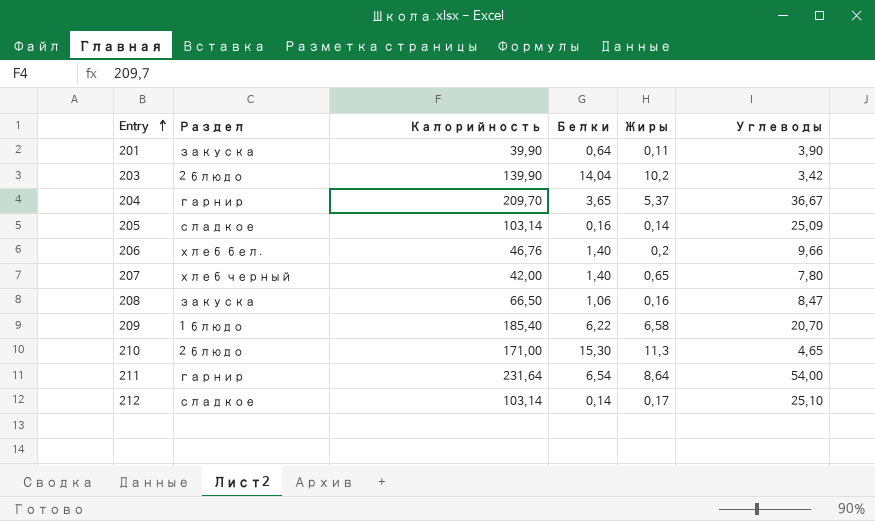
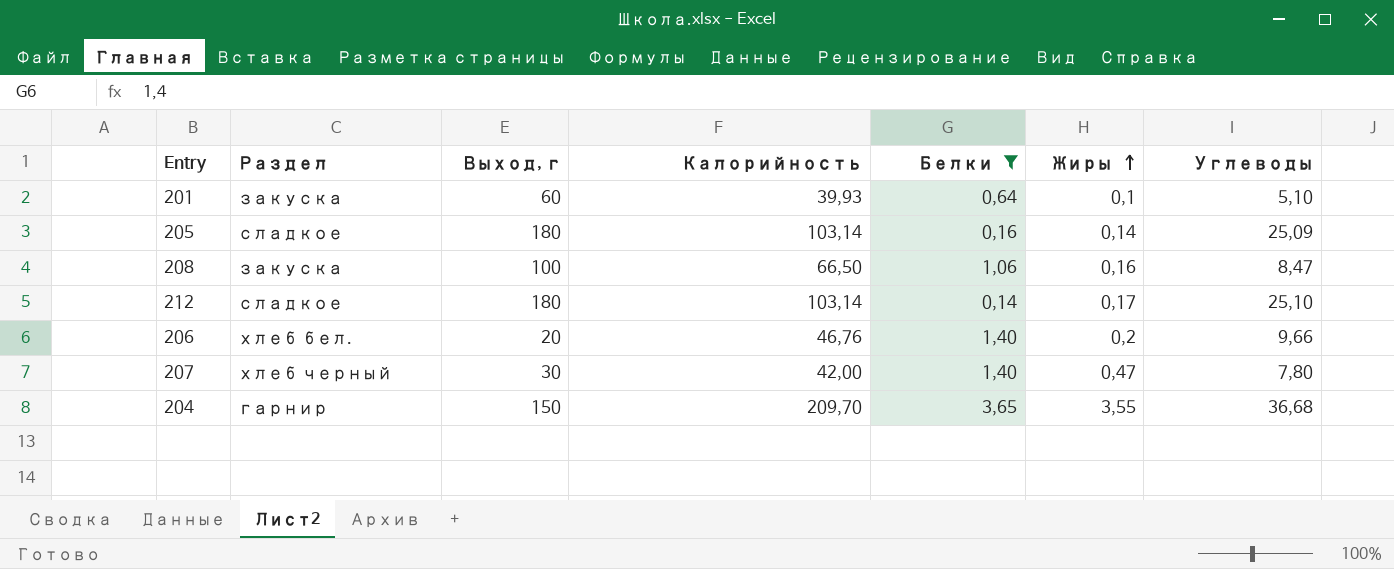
filter: none -> Белки <= 3,65
row order: Entry ascending -> Жиры ascending
column Выход, г | position: none -> 3
201 | Калорийность: 39,90 -> 39,93
201 | Жиры: 0,11 -> 0,1
201 | Углеводы: 3,90 -> 5,10
207 | Жиры: 0,65 -> 0,47
204 | Жиры: 5,37 -> 3,55
204 | Углеводы: 36,67 -> 36,68

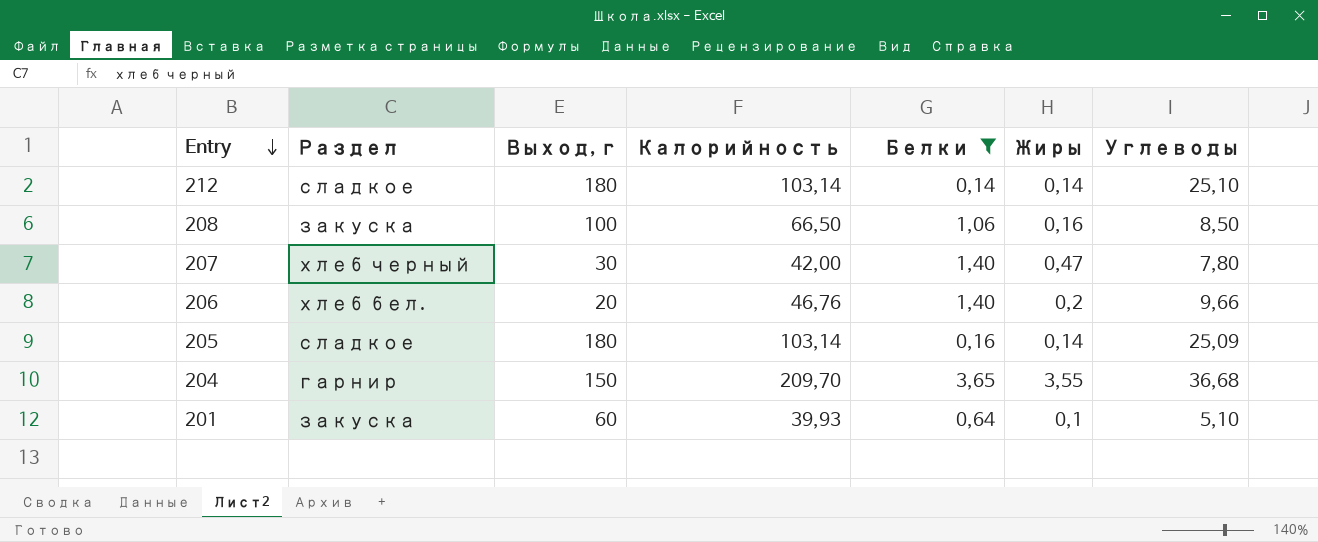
row order: Жиры ascending -> Entry descending
212 | Жиры: 0,17 -> 0,14
208 | Углеводы: 8,47 -> 8,50

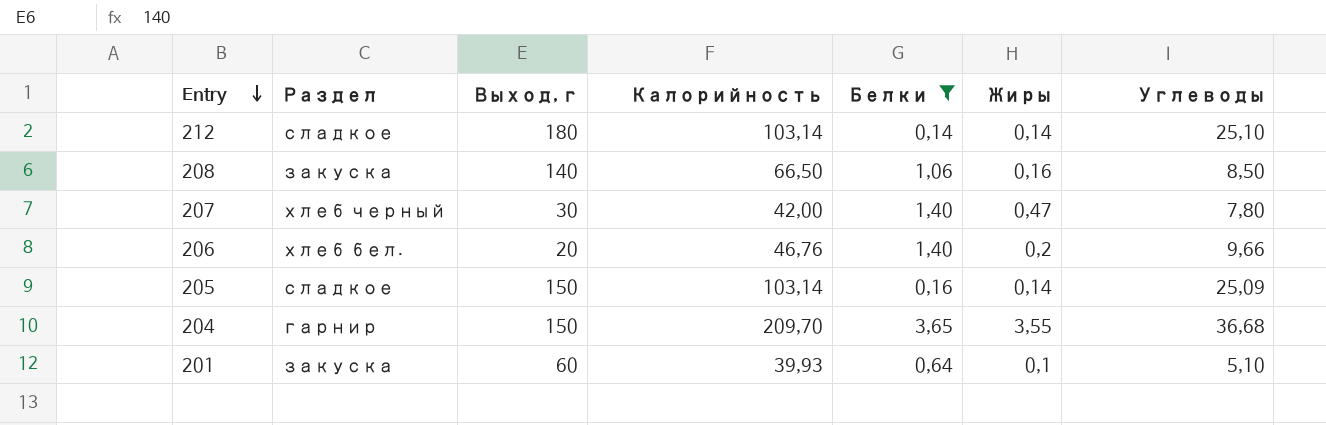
208 | Выход, г: 100 -> 140
205 | Выход, г: 180 -> 150

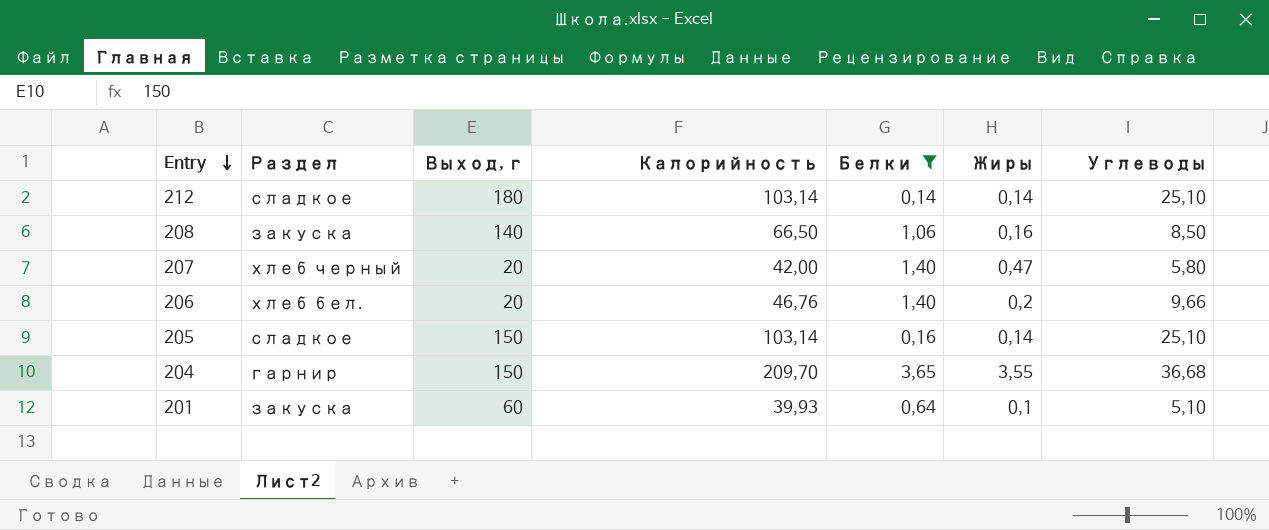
207 | Выход, г: 30 -> 20
207 | Углеводы: 7,80 -> 5,80
205 | Углеводы: 25,09 -> 25,10

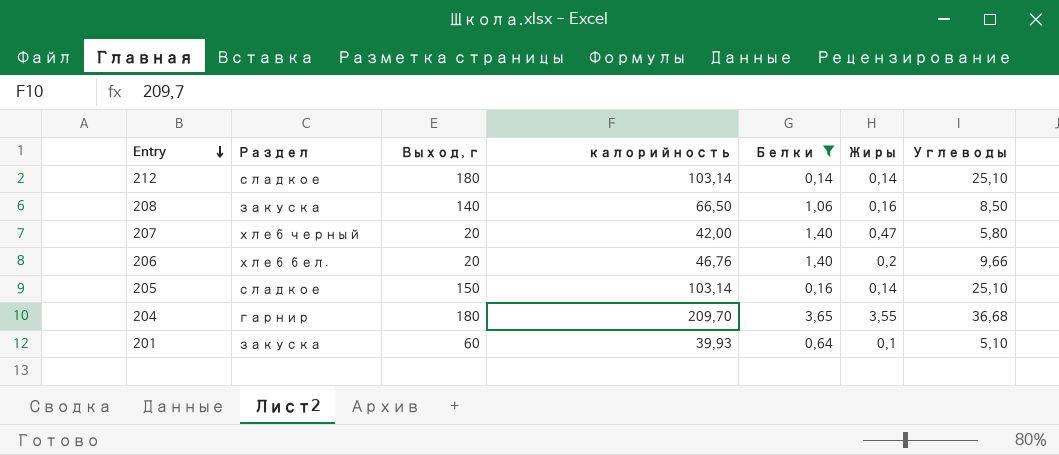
column name: Калорийность -> калорийность
204 | Выход, г: 150 -> 180

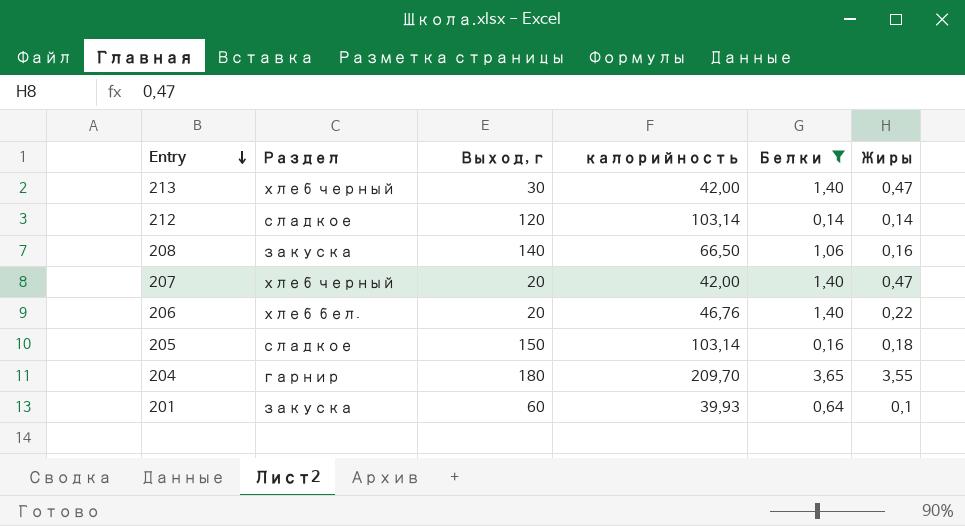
column Углеводы | position: 7 -> none
row 213: none -> хлеб черный | 30 | 42,00 | 1,40 | 0,47
212 | Выход, г: 180 -> 120
206 | Жиры: 0,2 -> 0,22
205 | Жиры: 0,14 -> 0,18

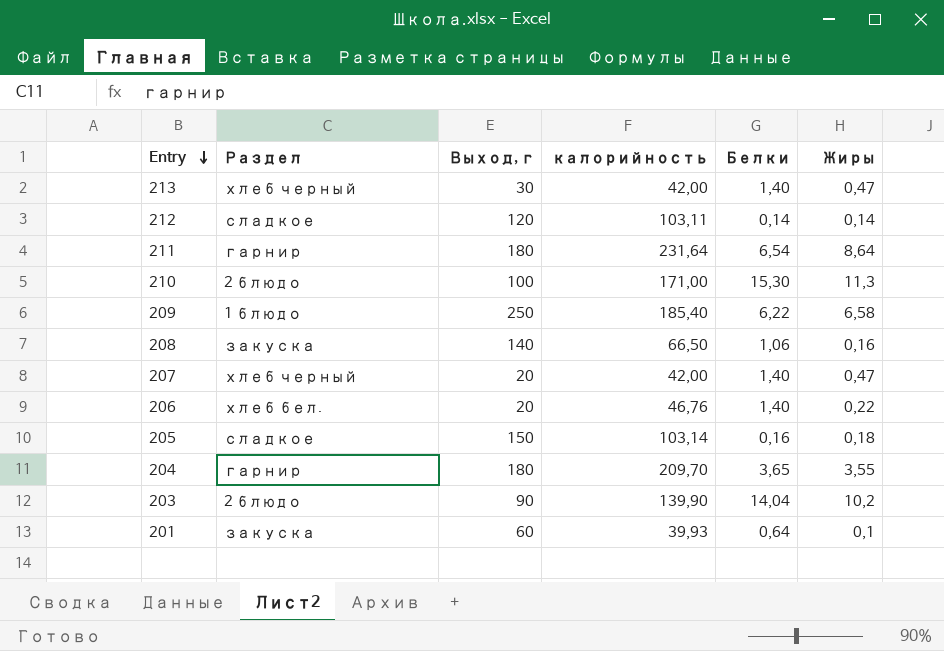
filter: Белки <= 3,65 -> none
212 | калорийность: 103,14 -> 103,11

